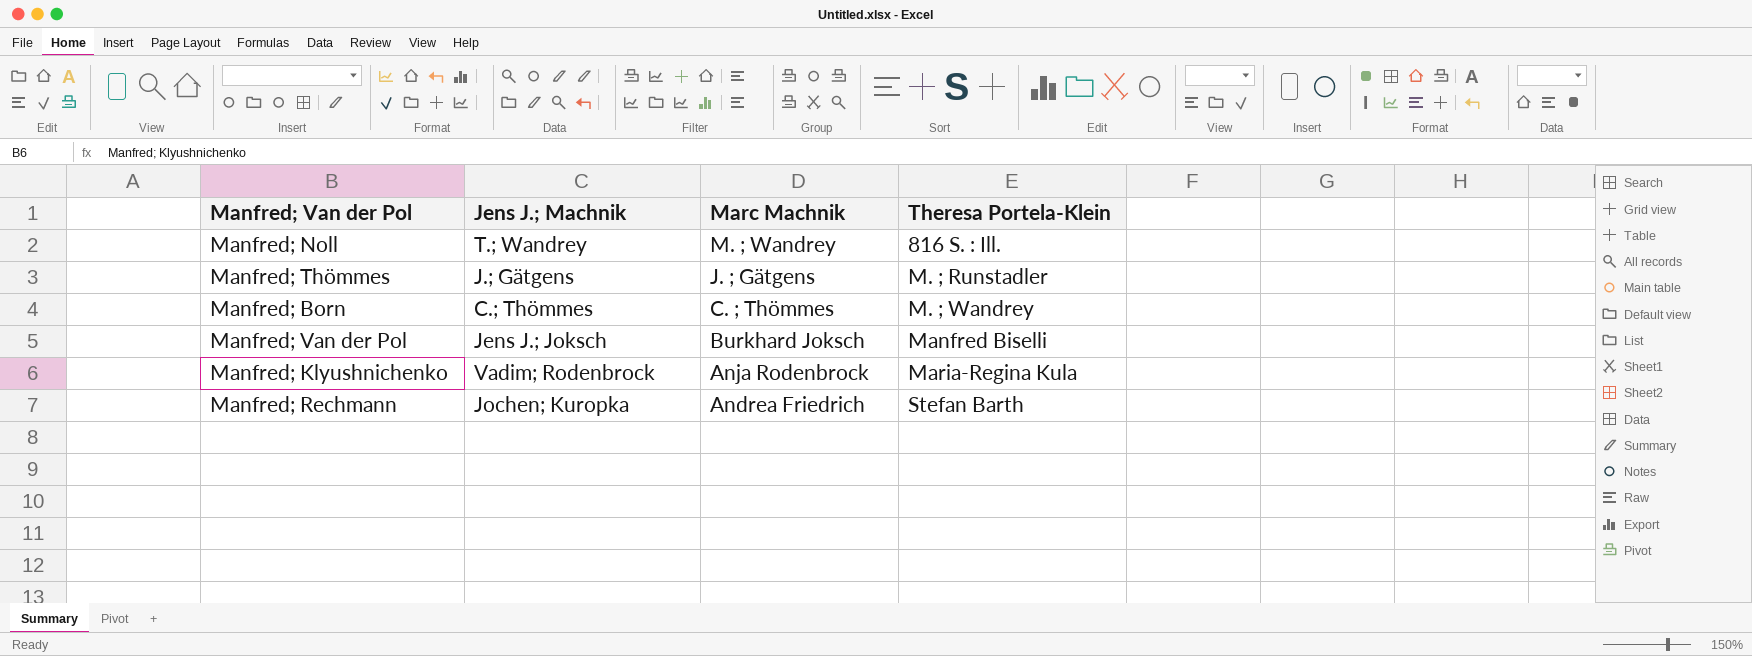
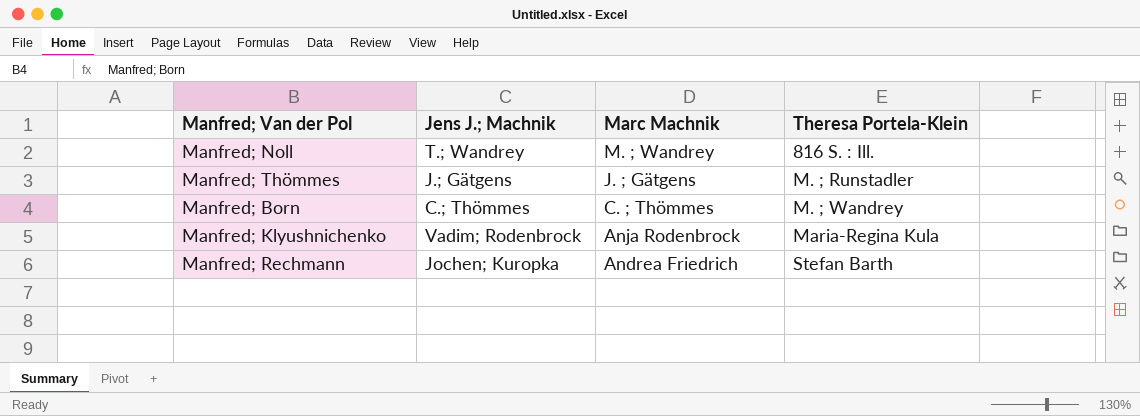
row Manfred; Van der Pol: Jens J.; Joksch | Burkhard Joksch | Manfred Biselli -> none

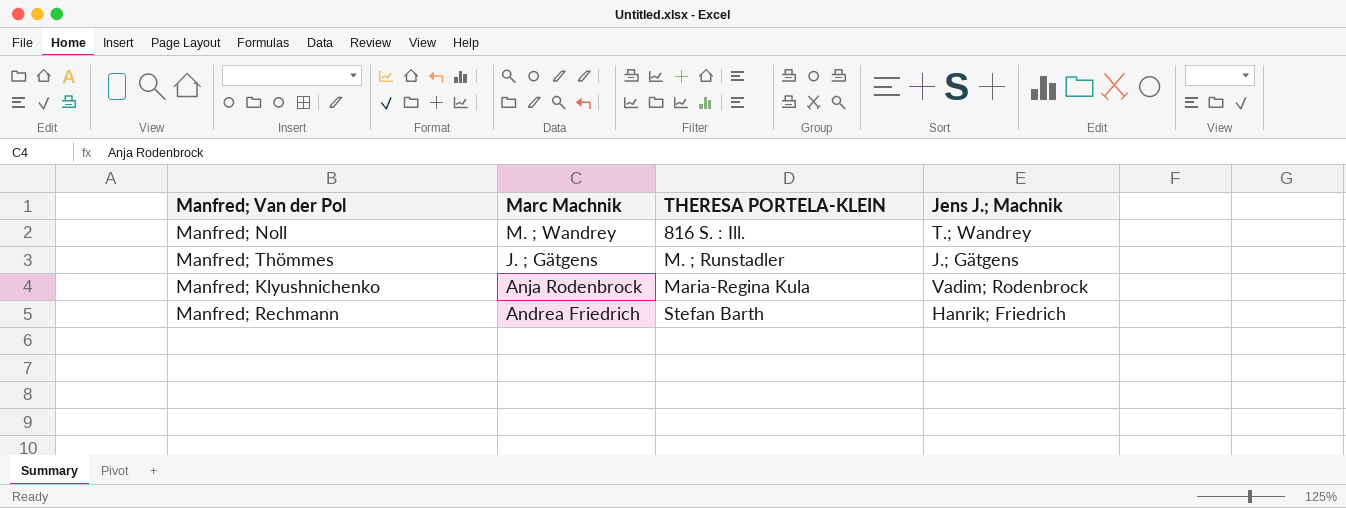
column name: Theresa Portela-Klein -> THERESA PORTELA-KLEIN
column Jens J.; Machnik | position: 2 -> 4
row Manfred; Born: C.; Thömmes | C. ; Thömmes | M. ; Wandrey -> none
Manfred; Rechmann | Jens J.; Machnik: Jochen; Kuropka -> Hanrik; Friedrich

